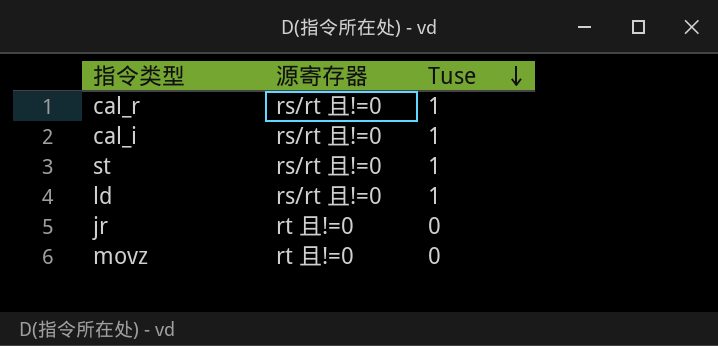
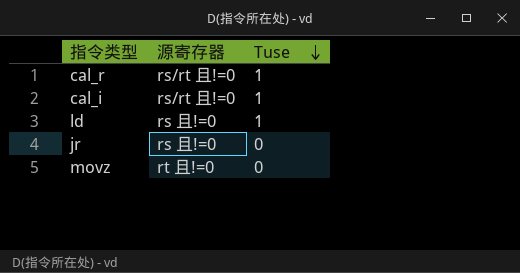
row st: rs/rt 且!=0 | 1 -> none
ld | 源寄存器: rs/rt 且!=0 -> rs 且!=0
jr | 源寄存器: rt 且!=0 -> rs 且!=0

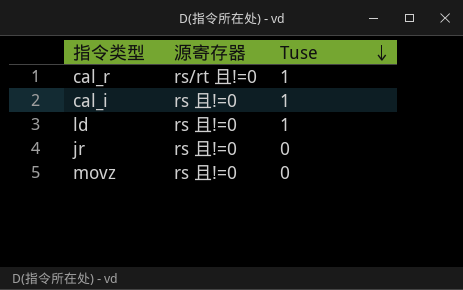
cal_i | 源寄存器: rs/rt 且!=0 -> rs 且!=0
movz | 源寄存器: rt 且!=0 -> rs 且!=0

